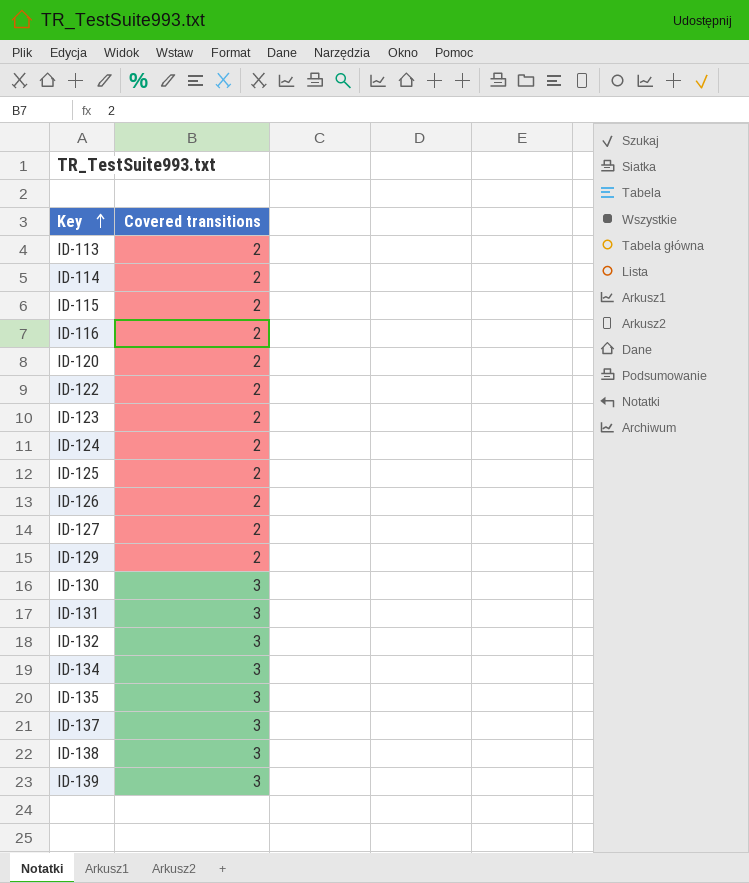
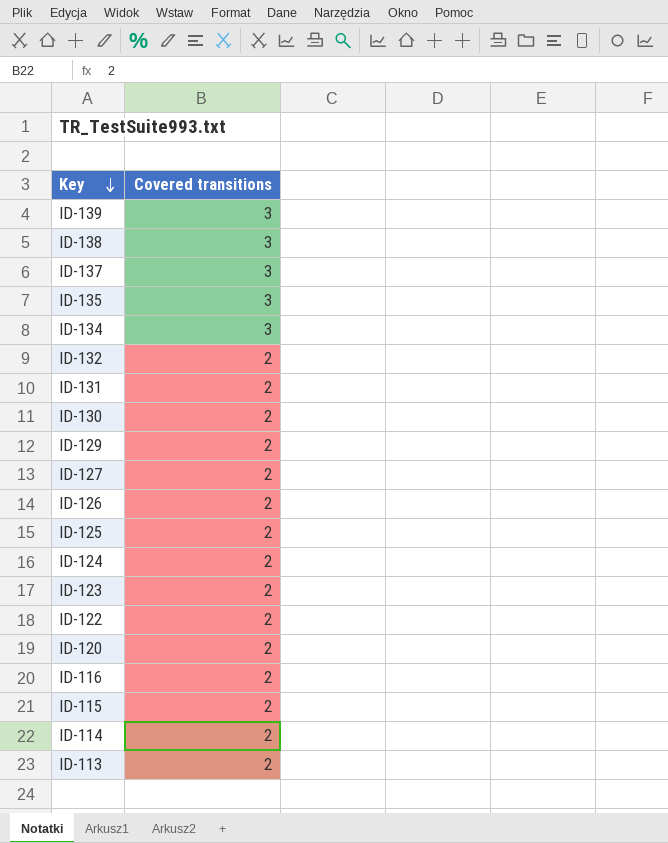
row order: Key ascending -> Key descending
ID-132 | Covered transitions: 3 -> 2
ID-131 | Covered transitions: 3 -> 2
ID-130 | Covered transitions: 3 -> 2

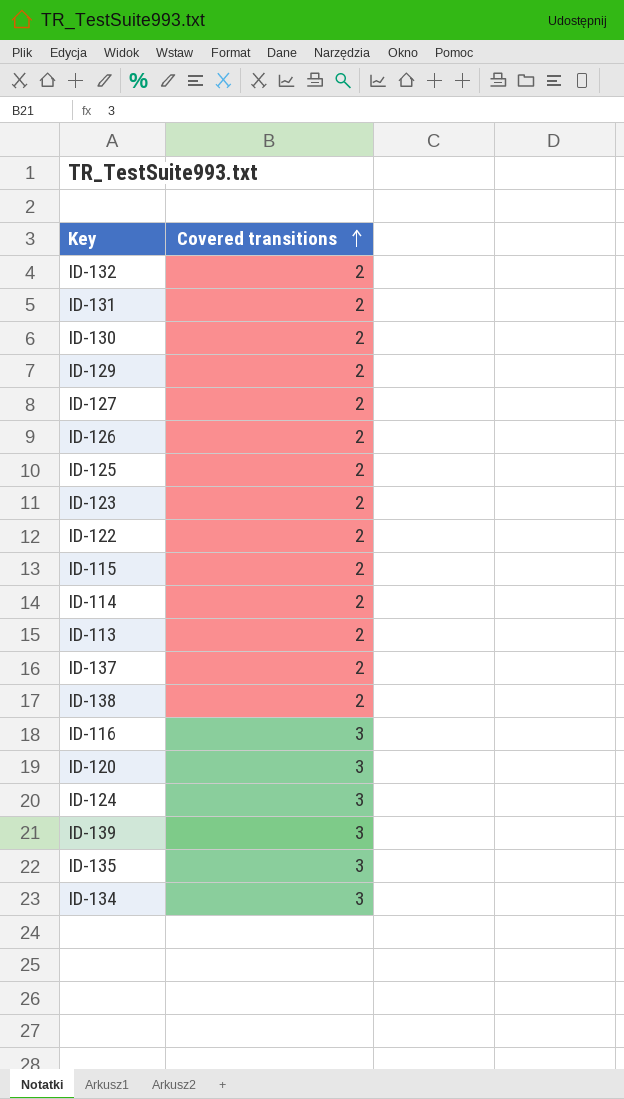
row order: Key descending -> Covered transitions ascending
ID-137 | Covered transitions: 3 -> 2
ID-138 | Covered transitions: 3 -> 2
ID-116 | Covered transitions: 2 -> 3
ID-120 | Covered transitions: 2 -> 3
ID-124 | Covered transitions: 2 -> 3

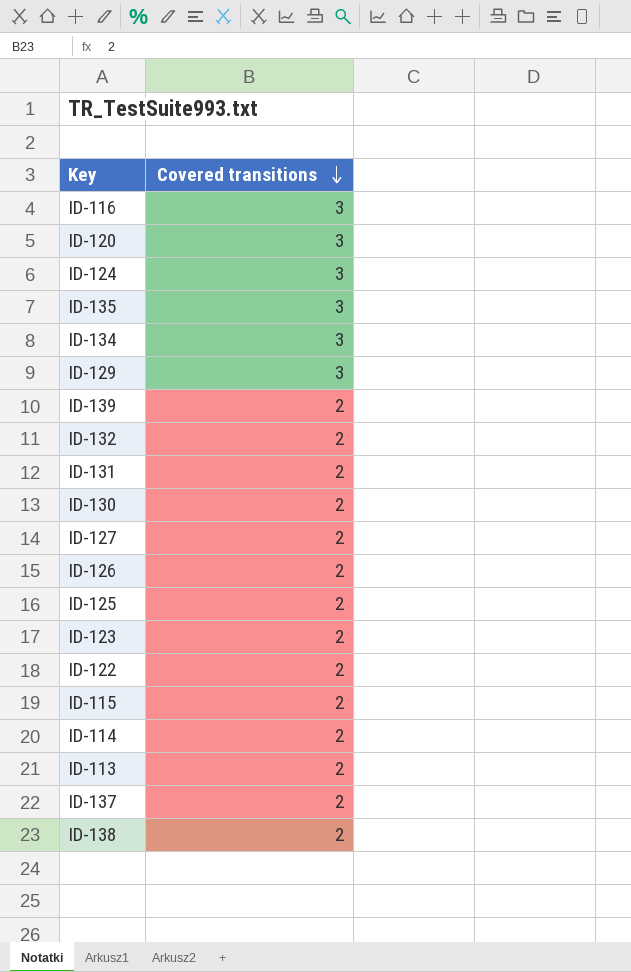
row order: Covered transitions ascending -> Covered transitions descending
ID-129 | Covered transitions: 2 -> 3
ID-139 | Covered transitions: 3 -> 2

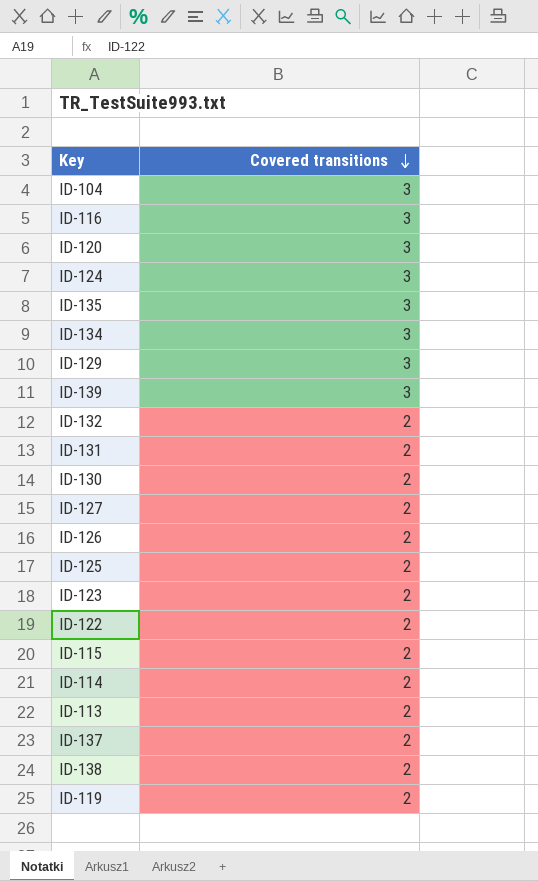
row ID-104: none -> 3
ID-139 | Covered transitions: 2 -> 3
row ID-119: none -> 2

